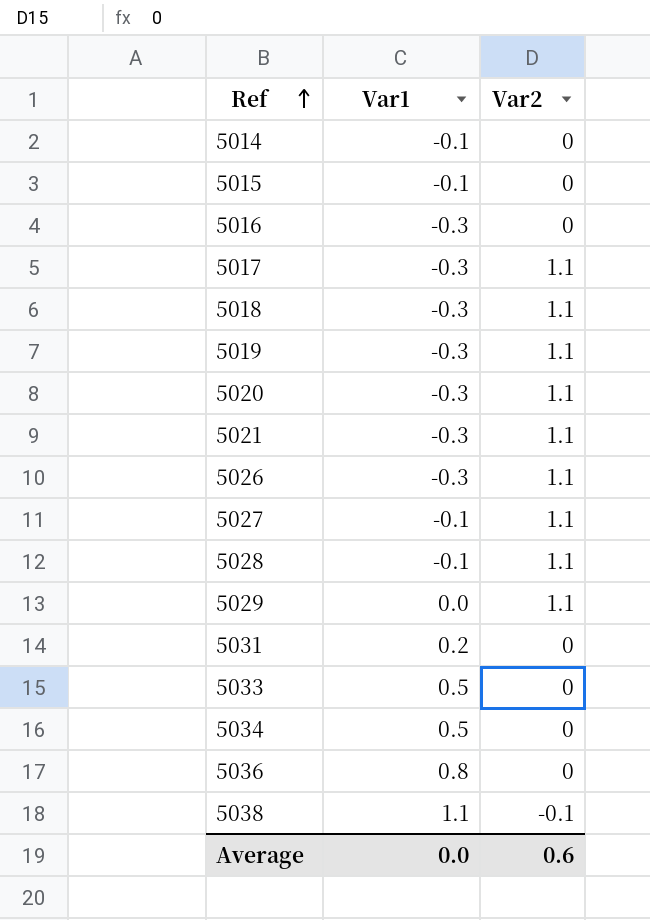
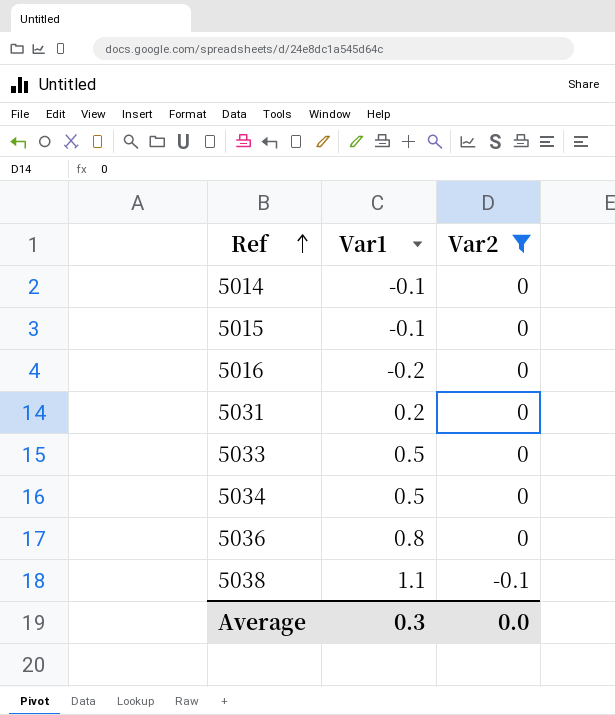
filter: none -> Var2 != 1.1
5016 | Var1: -0.3 -> -0.2
Average | Var1: 0.0 -> 0.3
Average | Var2: 0.6 -> 0.0

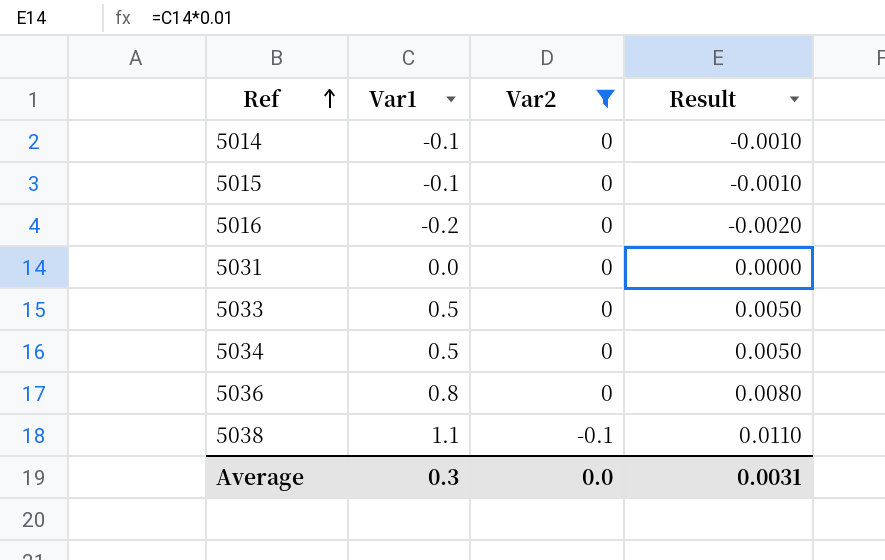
column Result | formula: none -> [Var1] * 0.01
5031 | Var1: 0.2 -> 0.0

